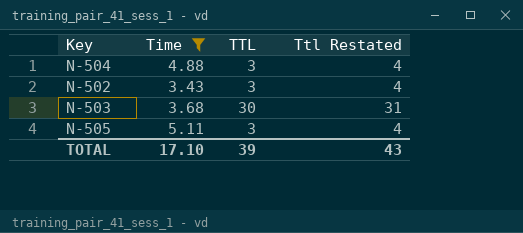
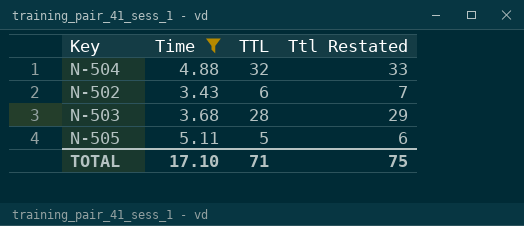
N-504 | TTL: 3 -> 32
N-504 | Ttl Restated: 4 -> 33
N-502 | TTL: 3 -> 6
N-502 | Ttl Restated: 4 -> 7
N-503 | TTL: 30 -> 28
N-503 | Ttl Restated: 31 -> 29
N-505 | TTL: 3 -> 5
N-505 | Ttl Restated: 4 -> 6
TOTAL | TTL: 39 -> 71
TOTAL | Ttl Restated: 43 -> 75

